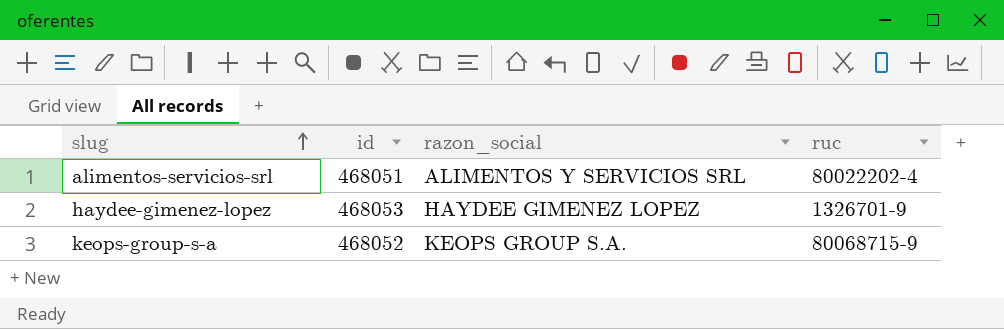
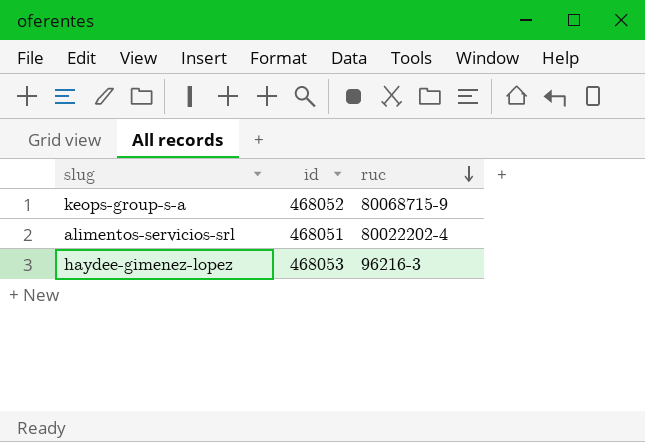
row order: slug ascending -> ruc descending
column razon_social | position: 3 -> none
haydee-gimenez-lopez | ruc: 1326701-9 -> 96216-3

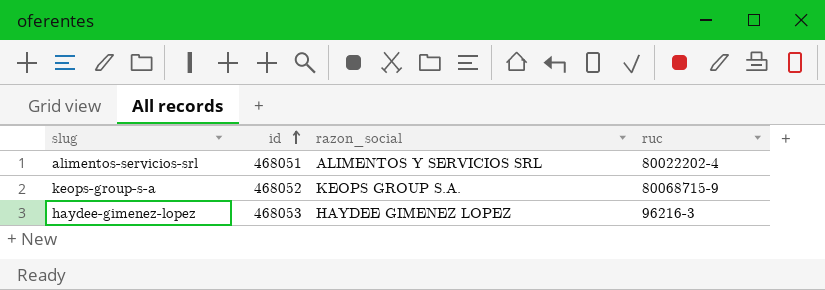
row order: ruc descending -> id ascending
column razon_social | position: none -> 3

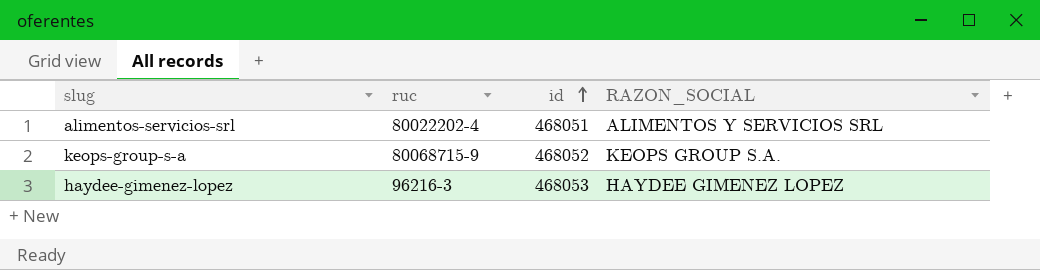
column ruc | position: 4 -> 2
column name: razon_social -> RAZON_SOCIAL

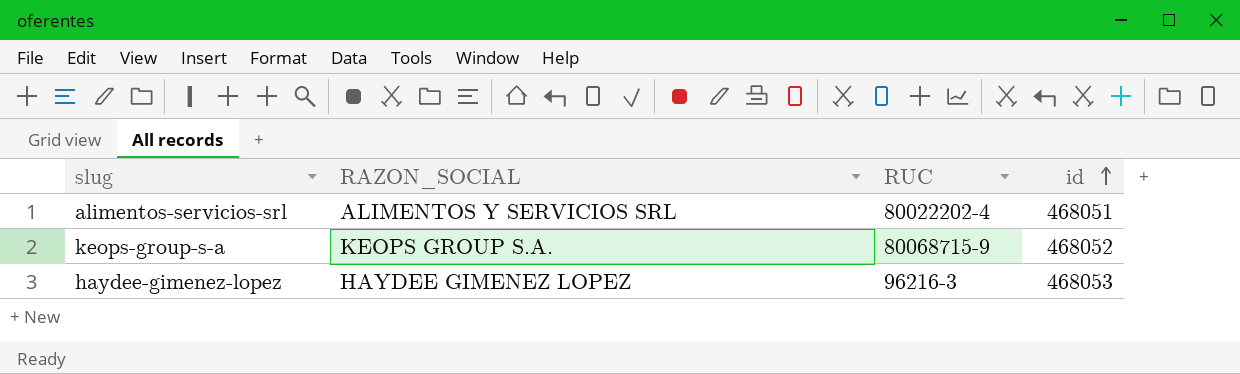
column RAZON_SOCIAL | position: 4 -> 2
column name: ruc -> RUC

